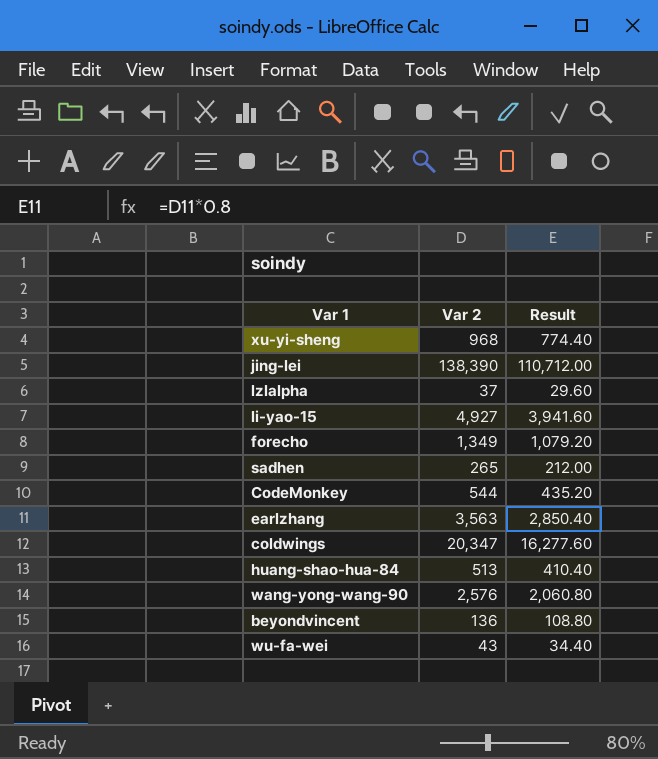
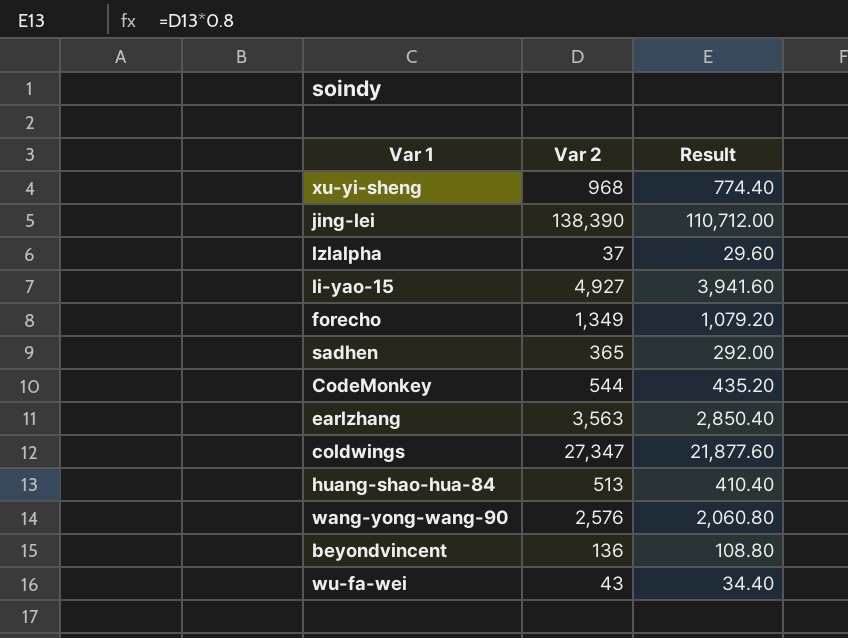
sadhen | Var 2: 265 -> 365
sadhen | Result: 212.00 -> 292.00
coldwings | Var 2: 20,347 -> 27,347
coldwings | Result: 16,277.60 -> 21,877.60

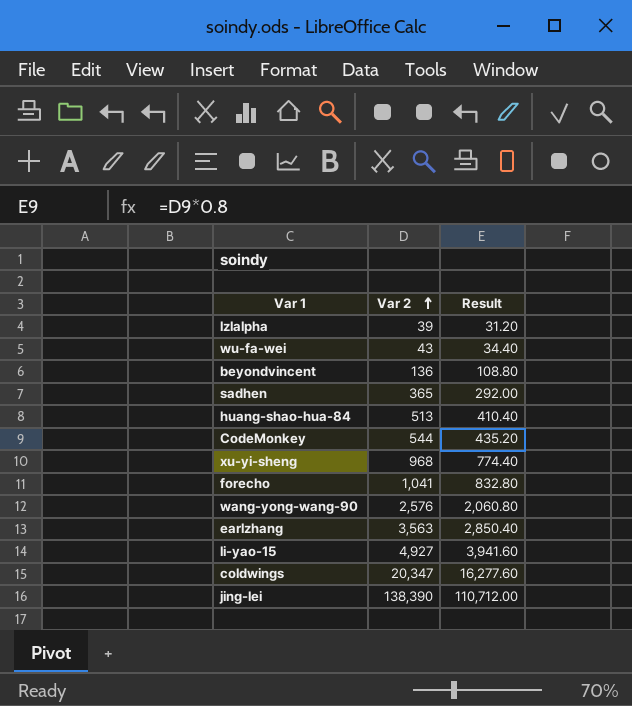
row order: none -> Var 2 ascending
lzlalpha | Var 2: 37 -> 39
lzlalpha | Result: 29.60 -> 31.20
forecho | Var 2: 1,349 -> 1,041
forecho | Result: 1,079.20 -> 832.80
coldwings | Var 2: 27,347 -> 20,347
coldwings | Result: 21,877.60 -> 16,277.60

